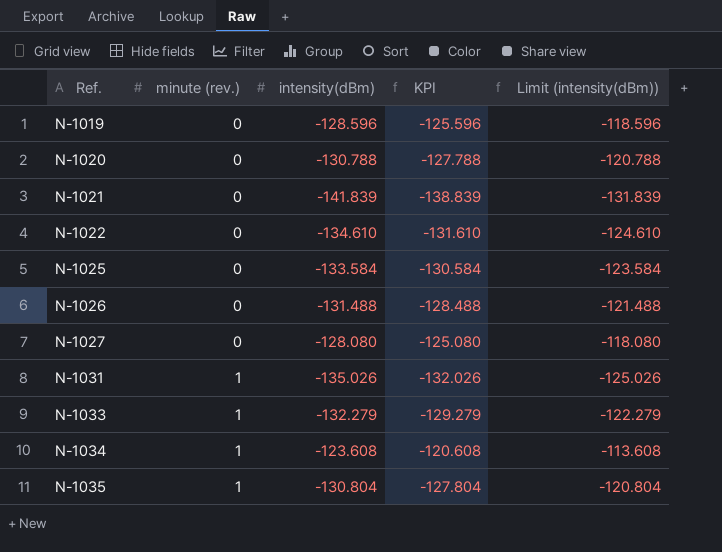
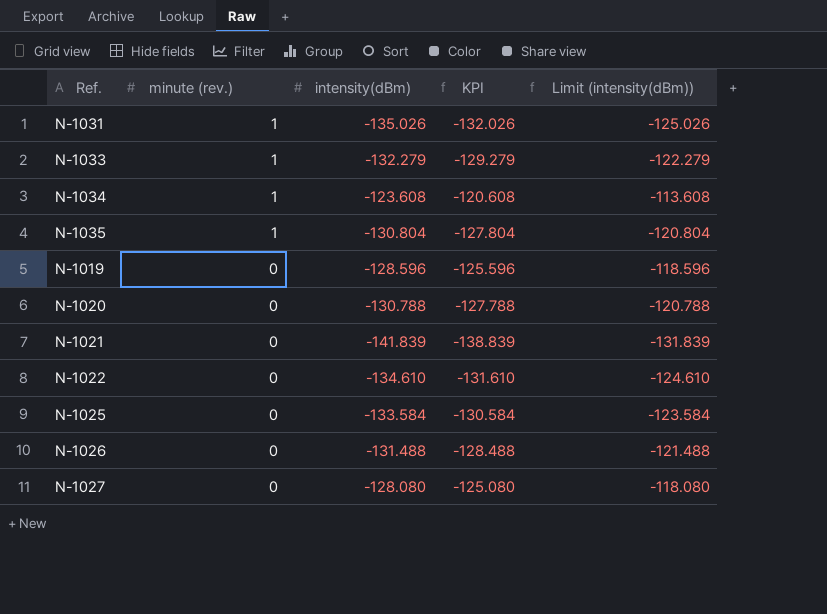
row order: Ref. ascending -> minute (rev.) descending

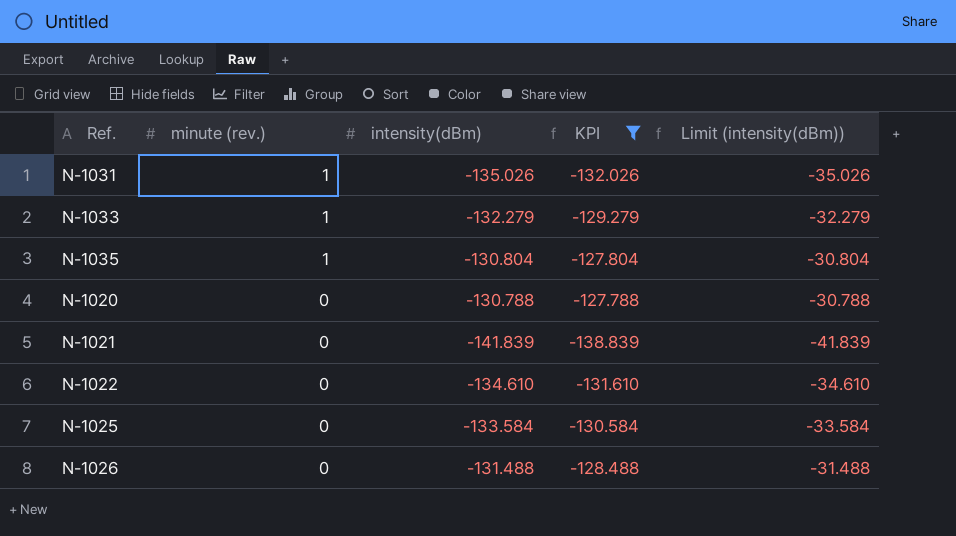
filter: none -> KPI <= -127.788
column Limit (intensity(dBm)) | formula: [intensity(dBm)] + 10 -> [intensity(dBm)] + 100

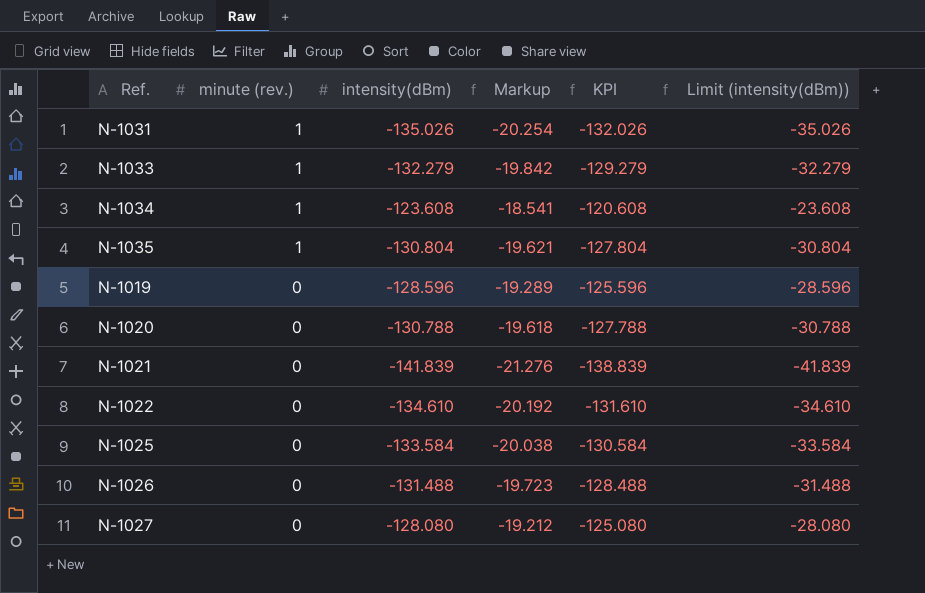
filter: KPI <= -127.788 -> none
column Markup | formula: none -> [intensity(dBm)] * 0.15

